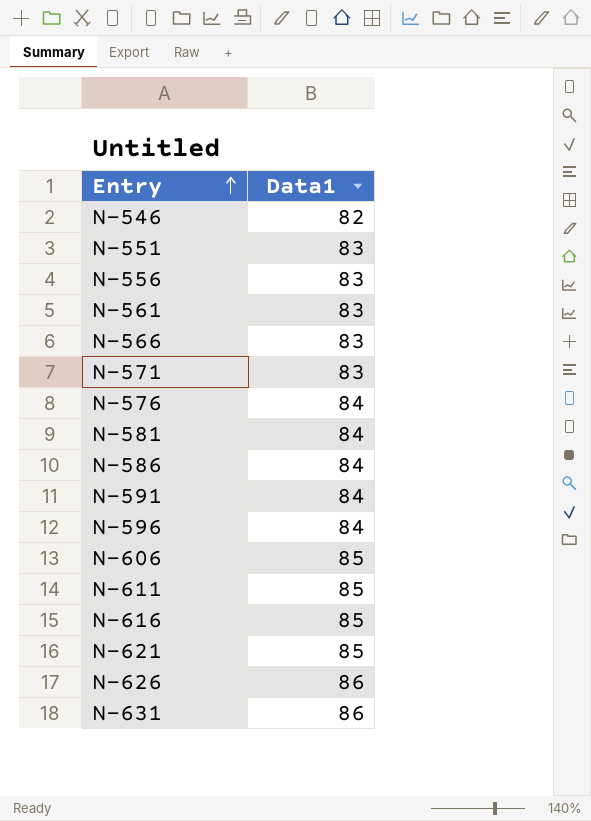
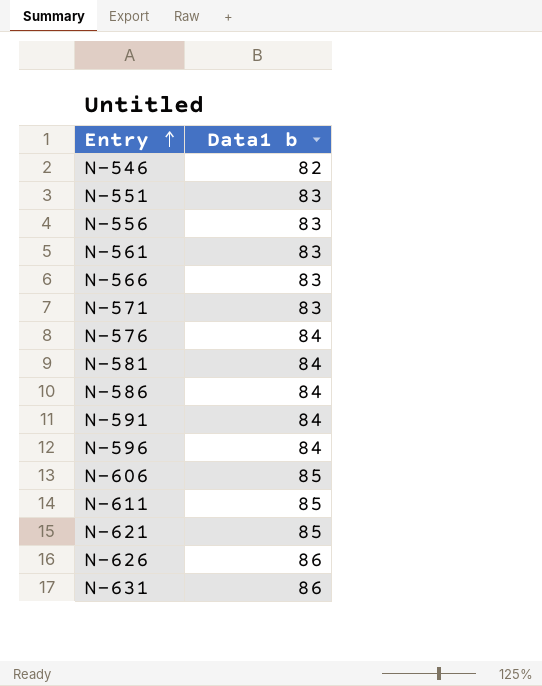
column name: Data1 -> Data1 b
row N-616: 85 -> none

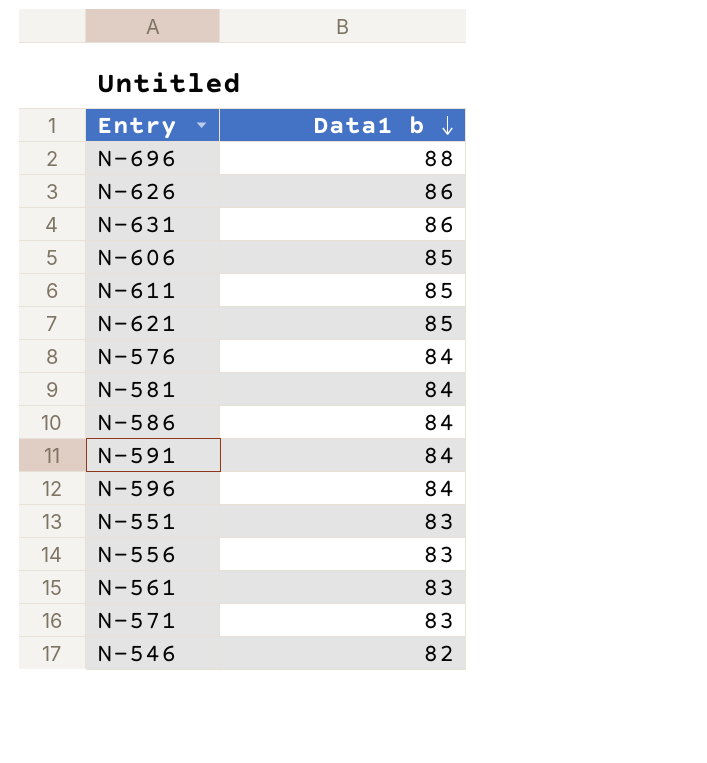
row order: Entry ascending -> Data1 b descending
row N-566: 83 -> none
row N-696: none -> 88

